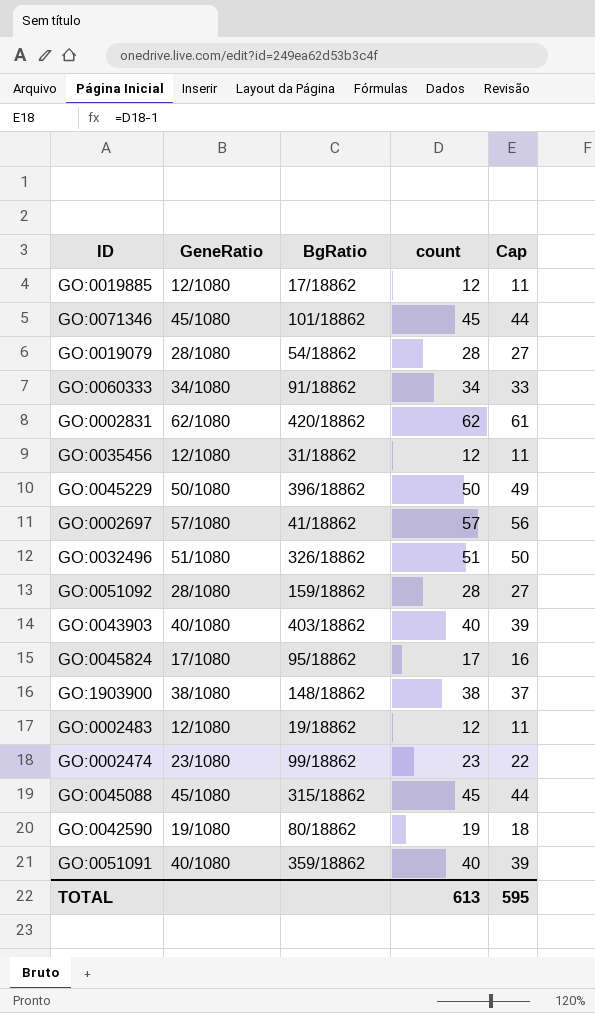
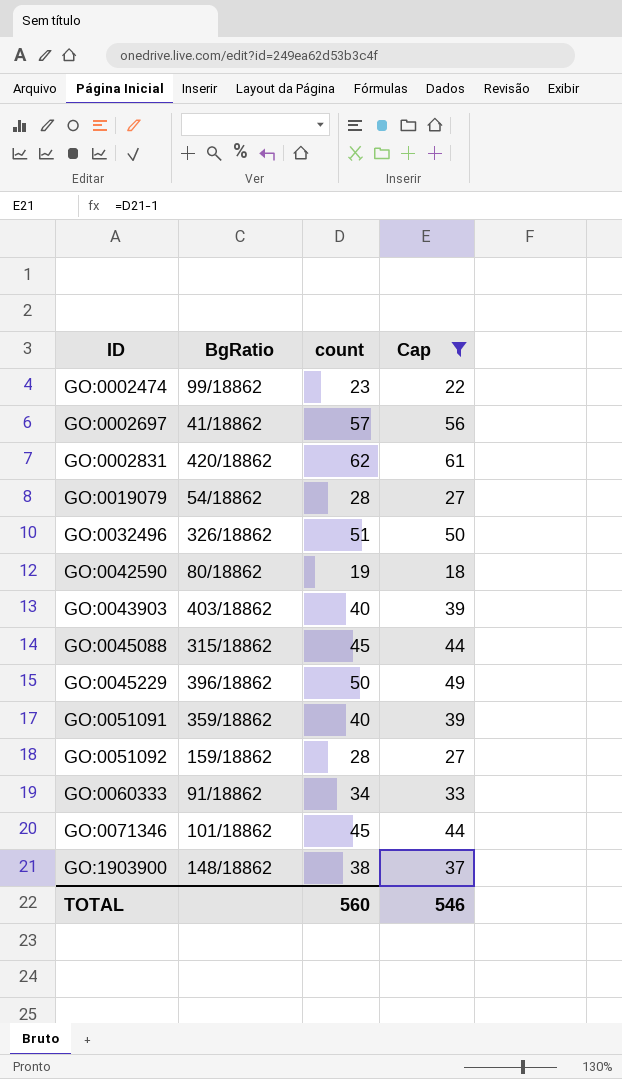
filter: none -> Cap >= 18
row order: none -> ID ascending
column GeneRatio | position: 2 -> none
TOTAL | count: 613 -> 560
TOTAL | Cap: 595 -> 546

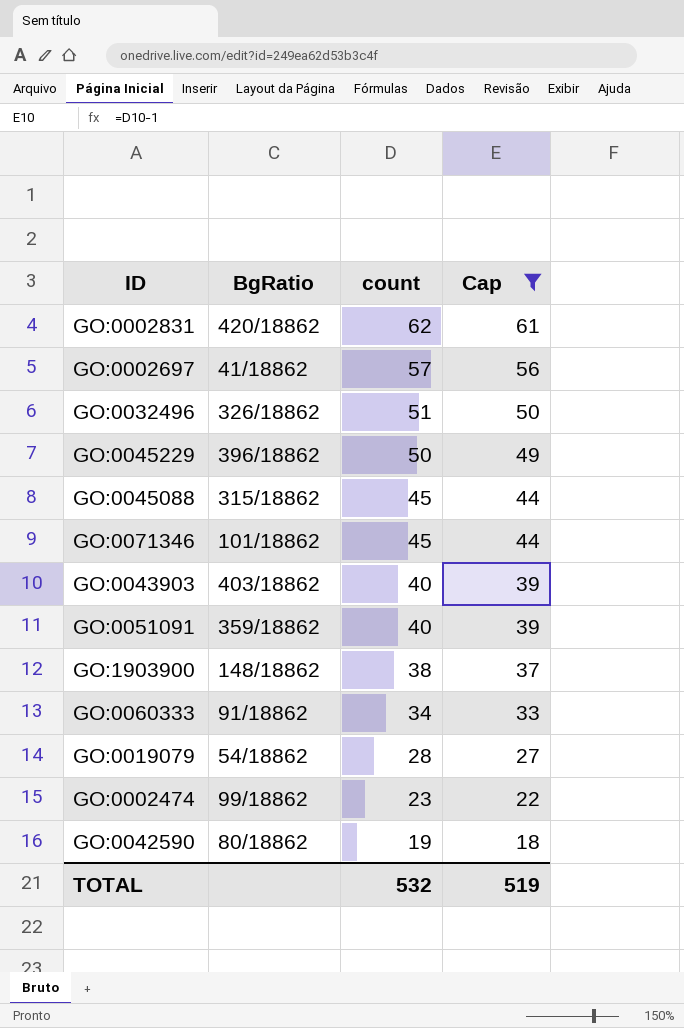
row order: ID ascending -> count descending
row GO:0051092: 159/18862 | 28 | 27 -> none
TOTAL | count: 560 -> 532
TOTAL | Cap: 546 -> 519

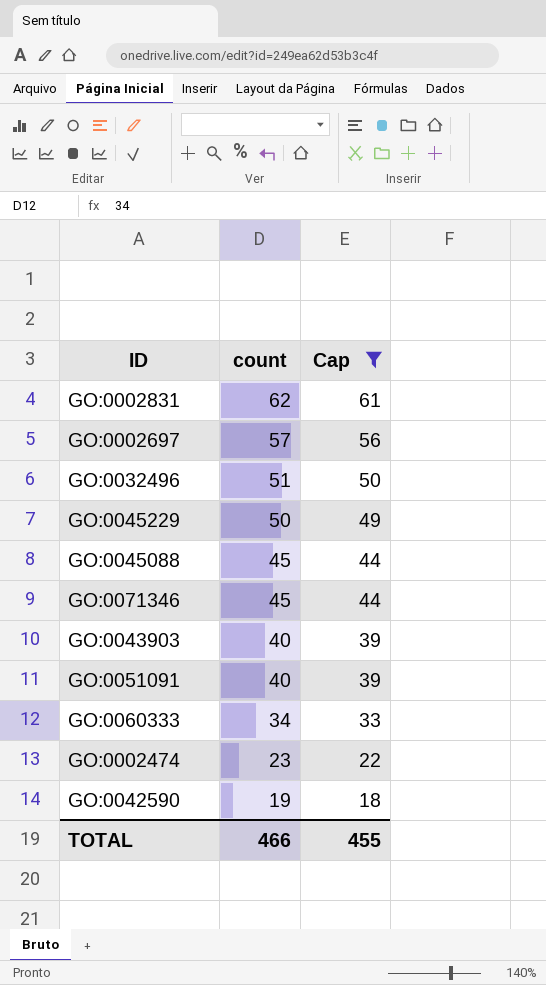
column BgRatio | position: 2 -> none
row GO:1903900: 148/18862 | 38 | 37 -> none
row GO:0019079: 54/18862 | 28 | 27 -> none
TOTAL | count: 532 -> 466
TOTAL | Cap: 519 -> 455

